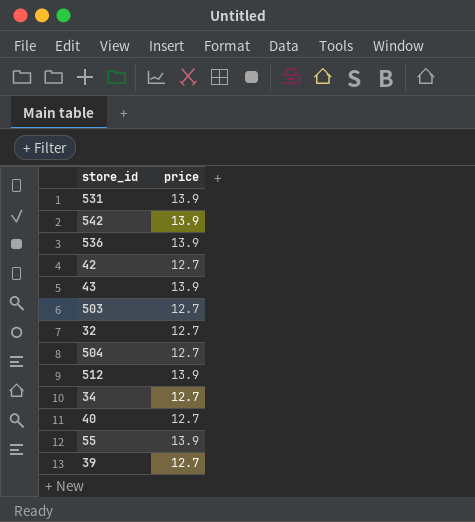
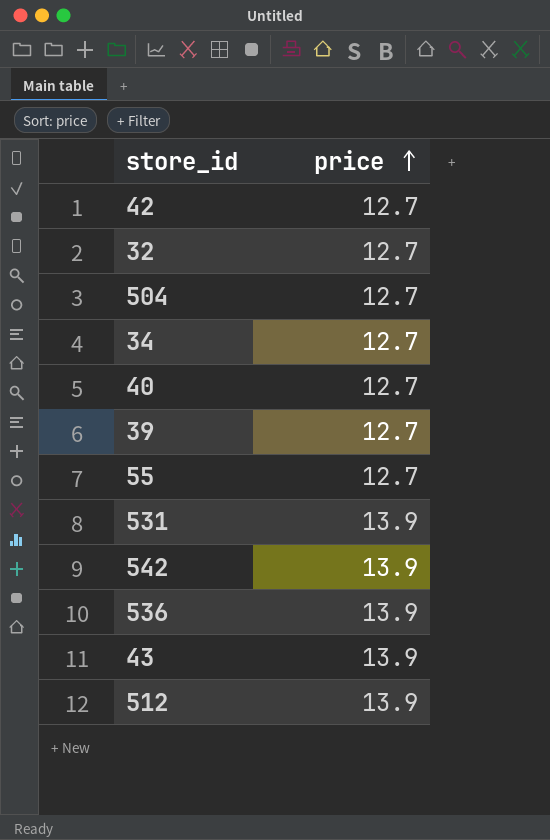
row order: none -> price ascending
row 503: 12.7 -> none
55 | price: 13.9 -> 12.7

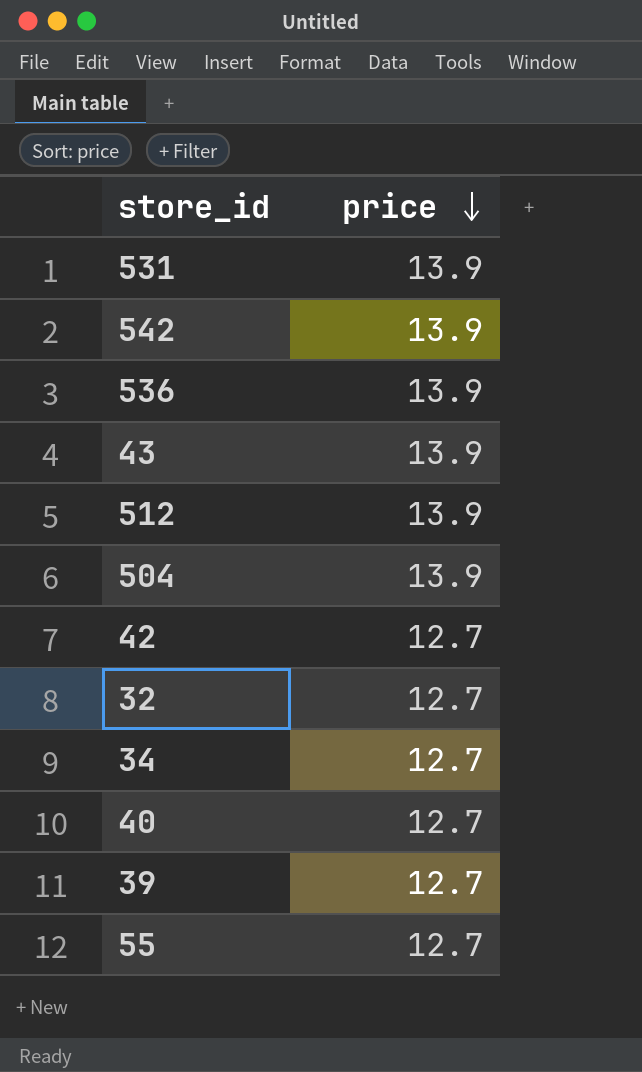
row order: price ascending -> price descending
504 | price: 12.7 -> 13.9

